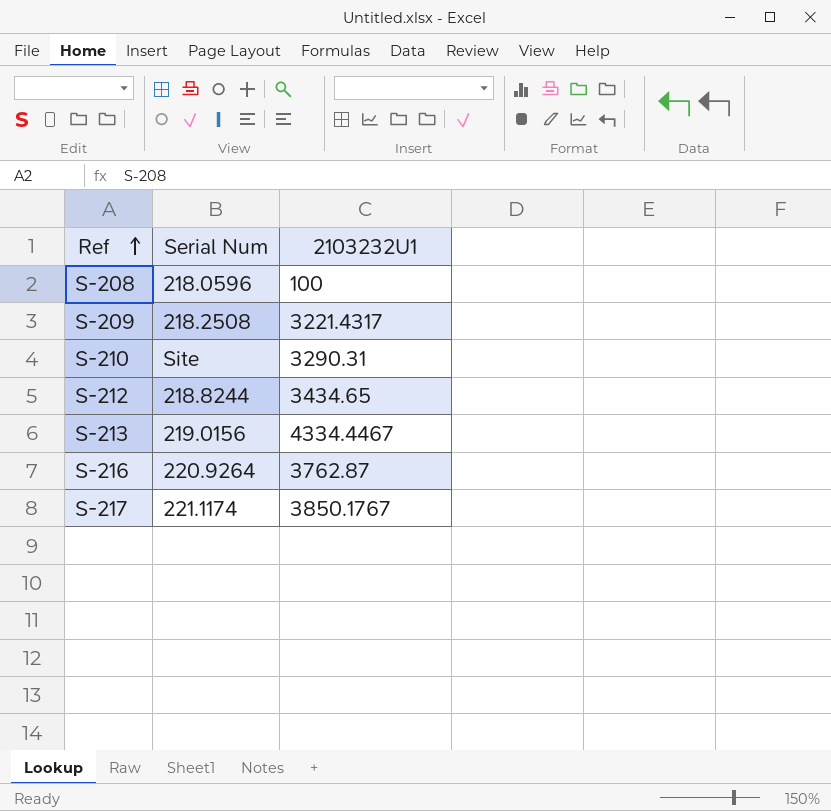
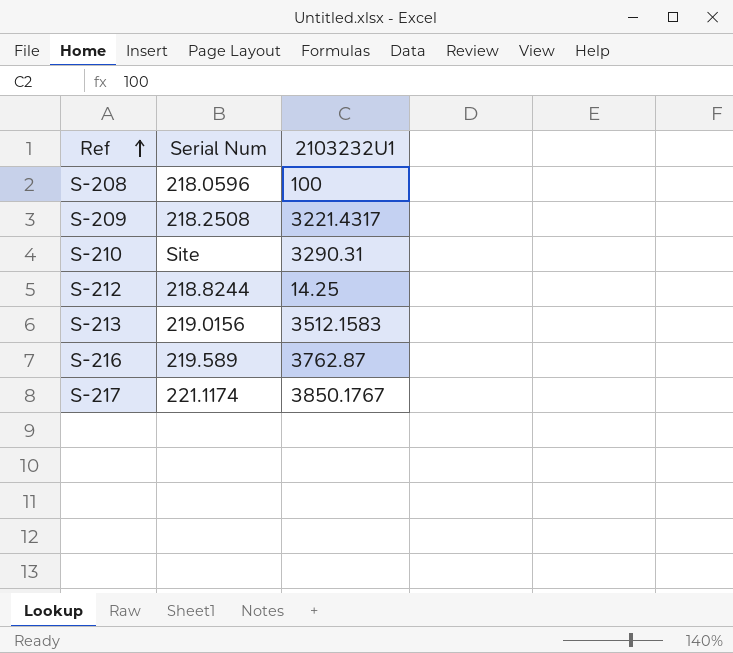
S-212 | 2103232U1: 3434.65 -> 14.25
S-213 | 2103232U1: 4334.4467 -> 3512.1583
S-216 | Serial Num: 220.9264 -> 219.589

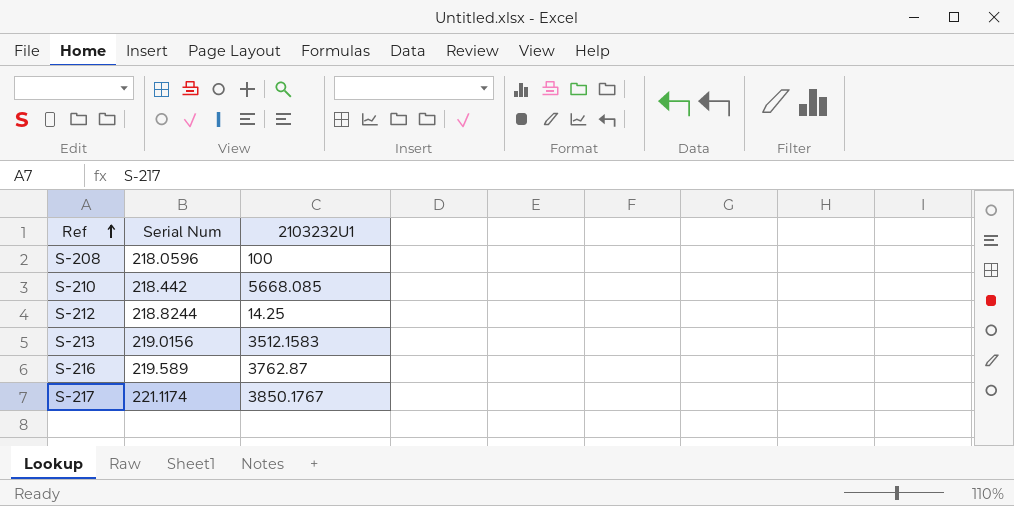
row S-209: 218.2508 | 3221.4317 -> none
S-210 | Serial Num: Site -> 218.442
S-210 | 2103232U1: 3290.31 -> 5668.085

